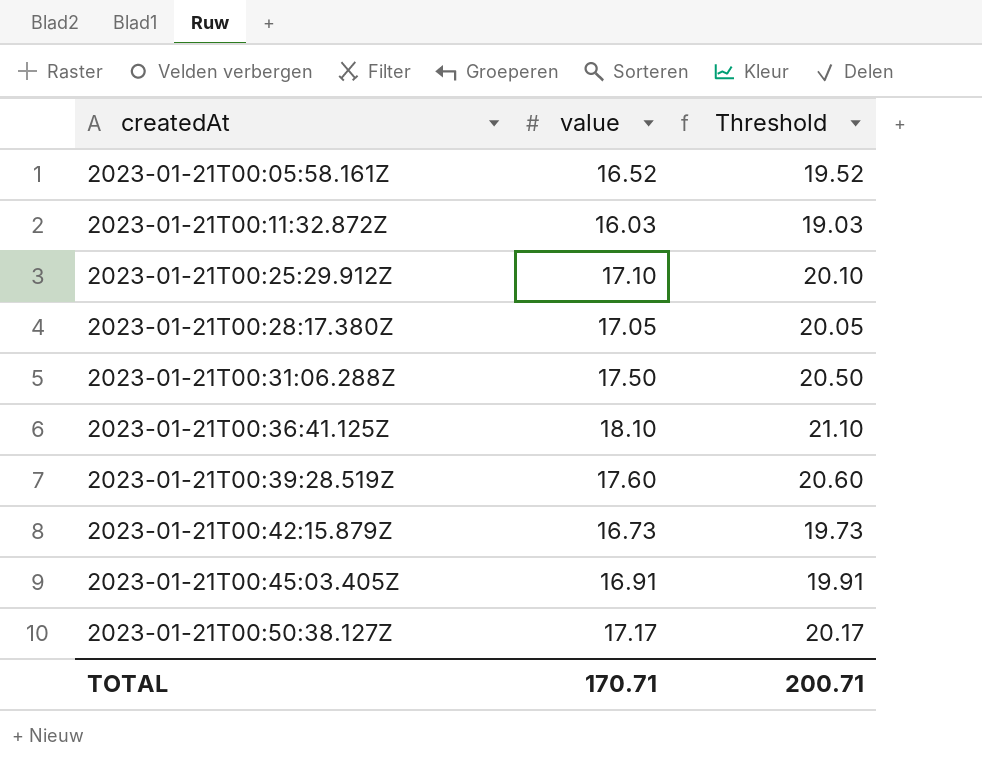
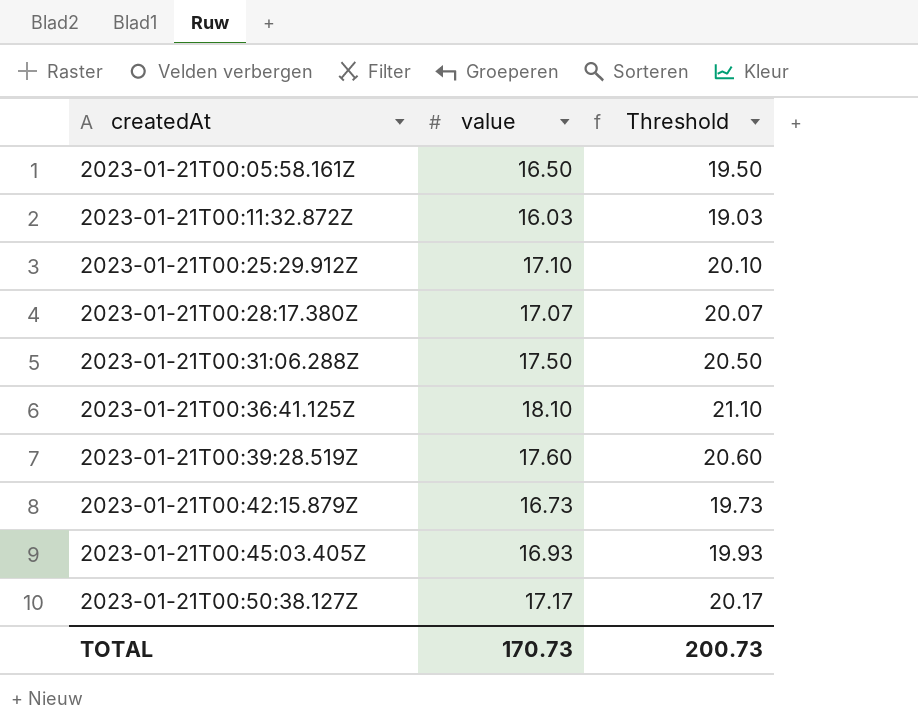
2023-01-21T00:05:58.161Z | value: 16.52 -> 16.50
2023-01-21T00:05:58.161Z | Threshold: 19.52 -> 19.50
2023-01-21T00:28:17.380Z | value: 17.05 -> 17.07
2023-01-21T00:28:17.380Z | Threshold: 20.05 -> 20.07
2023-01-21T00:45:03.405Z | value: 16.91 -> 16.93
2023-01-21T00:45:03.405Z | Threshold: 19.91 -> 19.93
TOTAL | value: 170.71 -> 170.73
TOTAL | Threshold: 200.71 -> 200.73

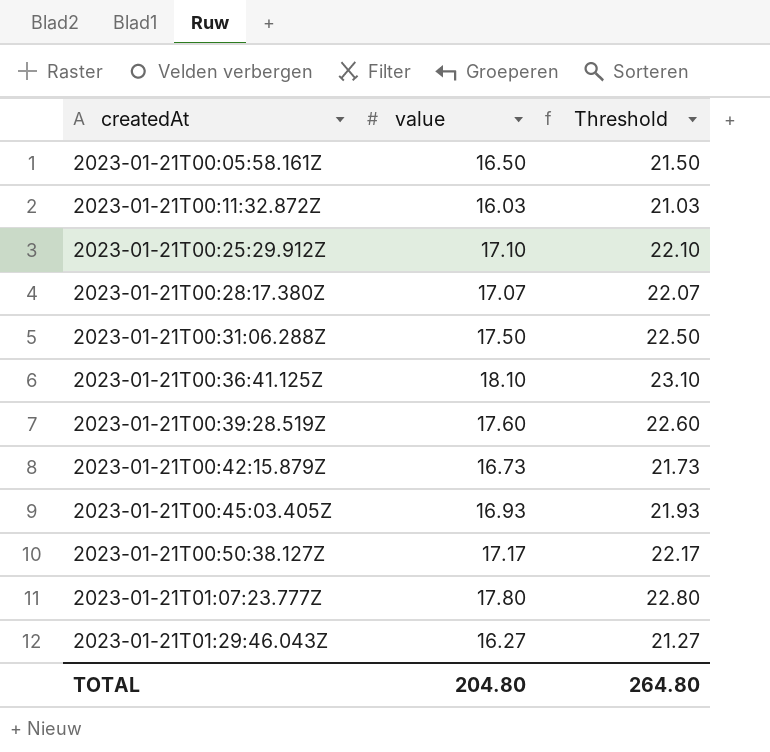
column Threshold | formula: [value] + 3 -> [value] + 5
row 2023-01-21T01:07:23.777Z: none -> 17.80 | 22.80
row 2023-01-21T01:29:46.043Z: none -> 16.27 | 21.27
TOTAL | value: 170.73 -> 204.80
TOTAL | Threshold: 200.73 -> 264.80

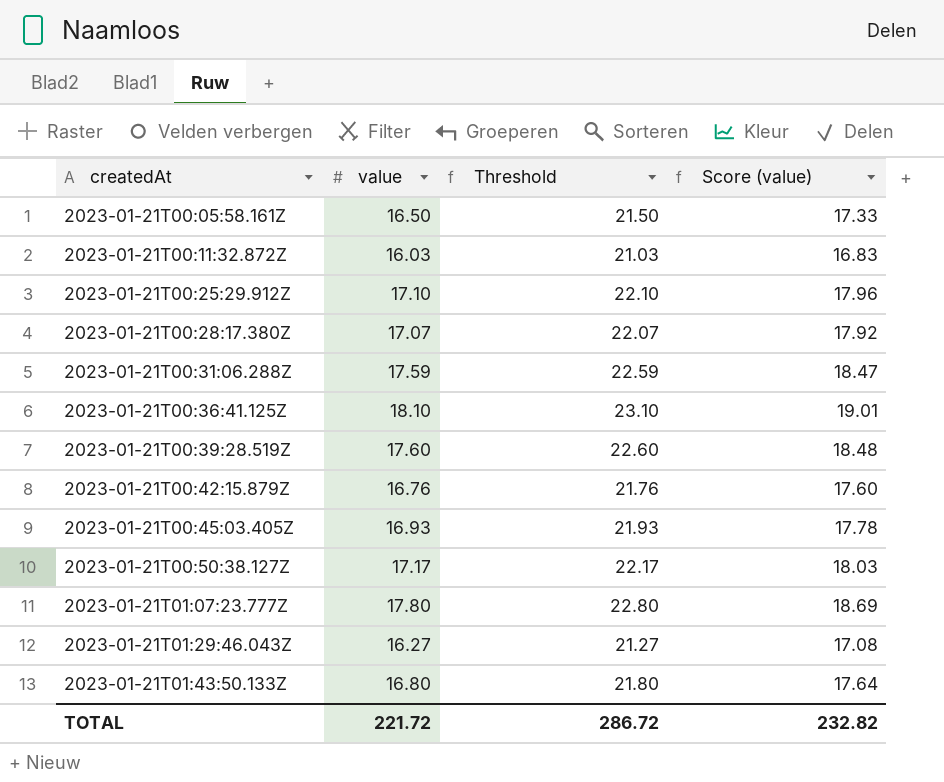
column Score (value) | formula: none -> [value] * 1.05
2023-01-21T00:31:06.288Z | value: 17.50 -> 17.59
2023-01-21T00:31:06.288Z | Threshold: 22.50 -> 22.59
2023-01-21T00:42:15.879Z | value: 16.73 -> 16.76
2023-01-21T00:42:15.879Z | Threshold: 21.73 -> 21.76
row 2023-01-21T01:43:50.133Z: none -> 16.80 | 21.80 | 17.64
TOTAL | value: 204.80 -> 221.72
TOTAL | Threshold: 264.80 -> 286.72

